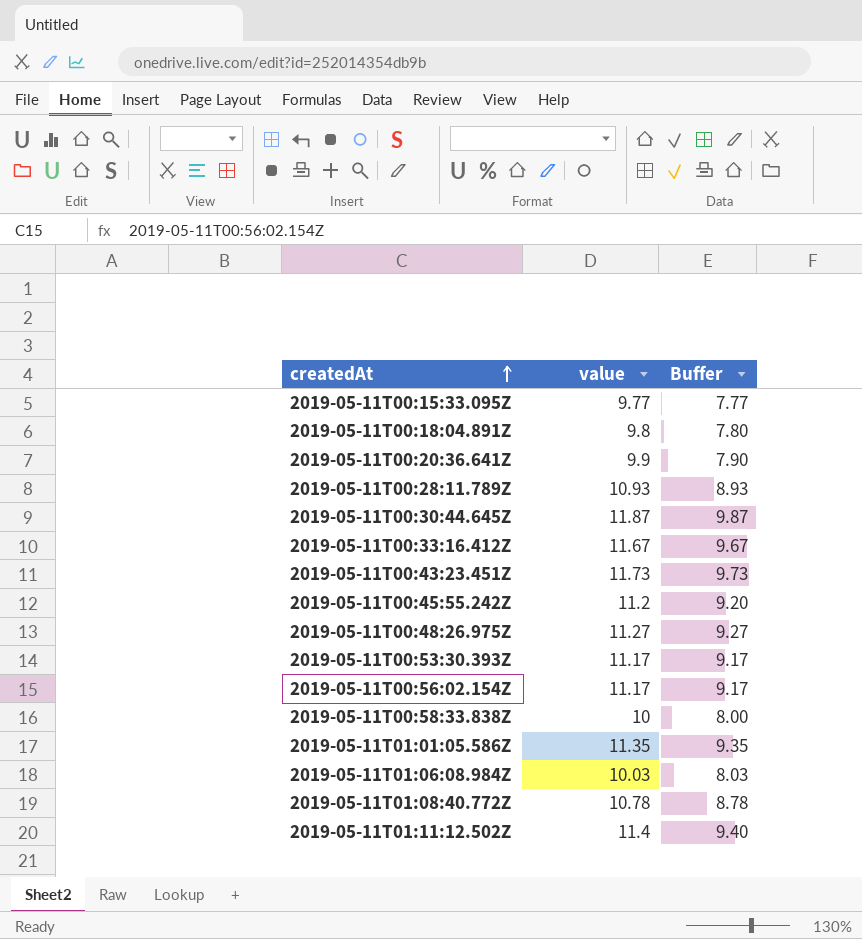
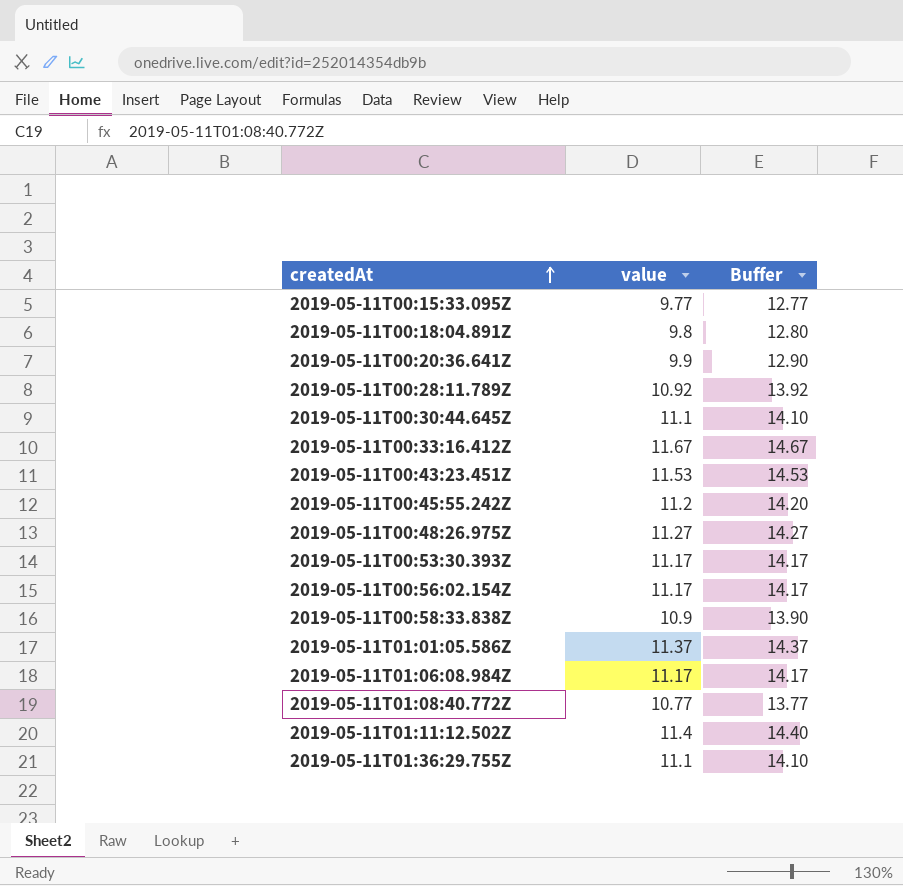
column Buffer | formula: [value] - 2 -> [value] + 3
2019-05-11T00:28:11.789Z | value: 10.93 -> 10.92
2019-05-11T00:30:44.645Z | value: 11.87 -> 11.1
2019-05-11T00:43:23.451Z | value: 11.73 -> 11.53
2019-05-11T00:58:33.838Z | value: 10 -> 10.9
2019-05-11T01:01:05.586Z | value: 11.35 -> 11.37
2019-05-11T01:06:08.984Z | value: 10.03 -> 11.17
2019-05-11T01:08:40.772Z | value: 10.78 -> 10.77
row 2019-05-11T01:36:29.755Z: none -> 11.1 | 14.10

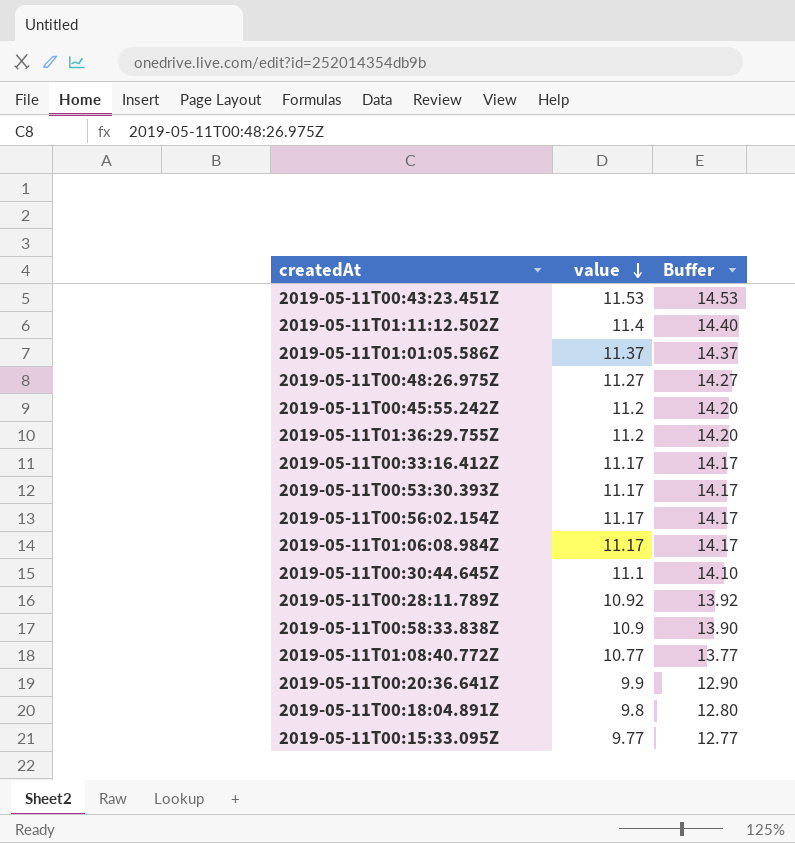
row order: createdAt ascending -> value descending
2019-05-11T01:36:29.755Z | value: 11.1 -> 11.2
2019-05-11T01:36:29.755Z | Buffer: 14.10 -> 14.20
2019-05-11T00:33:16.412Z | value: 11.67 -> 11.17
2019-05-11T00:33:16.412Z | Buffer: 14.67 -> 14.17

